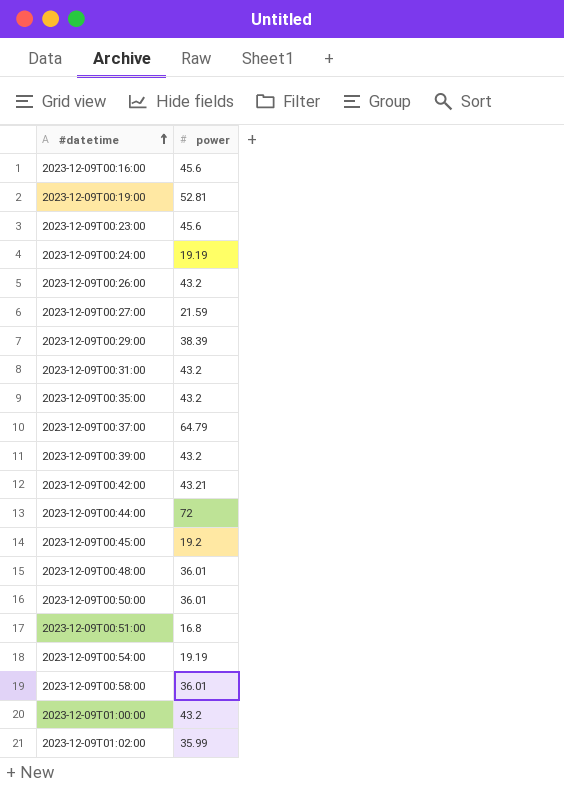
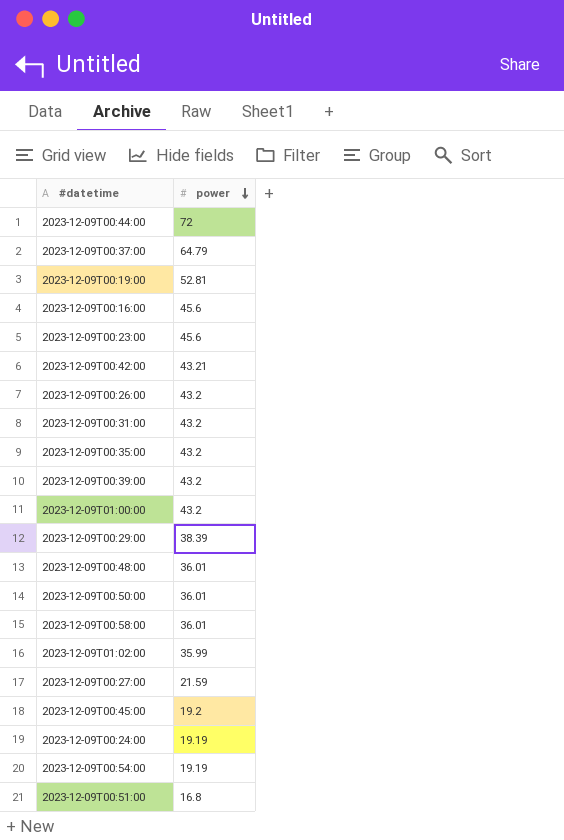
row order: #datetime ascending -> power descending

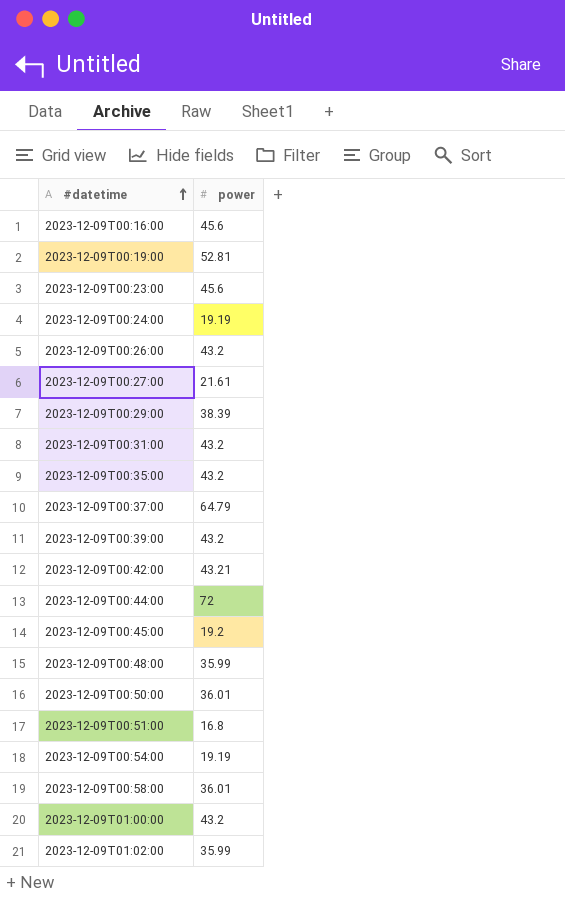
row order: power descending -> #datetime ascending
2023-12-09T00:27:00 | power: 21.59 -> 21.61
2023-12-09T00:48:00 | power: 36.01 -> 35.99

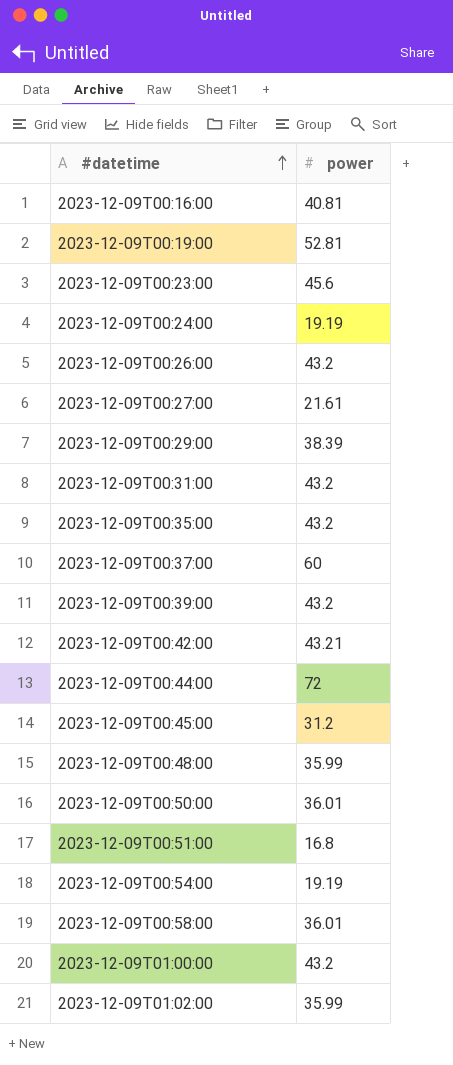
2023-12-09T00:16:00 | power: 45.6 -> 40.81
2023-12-09T00:37:00 | power: 64.79 -> 60
2023-12-09T00:45:00 | power: 19.2 -> 31.2

